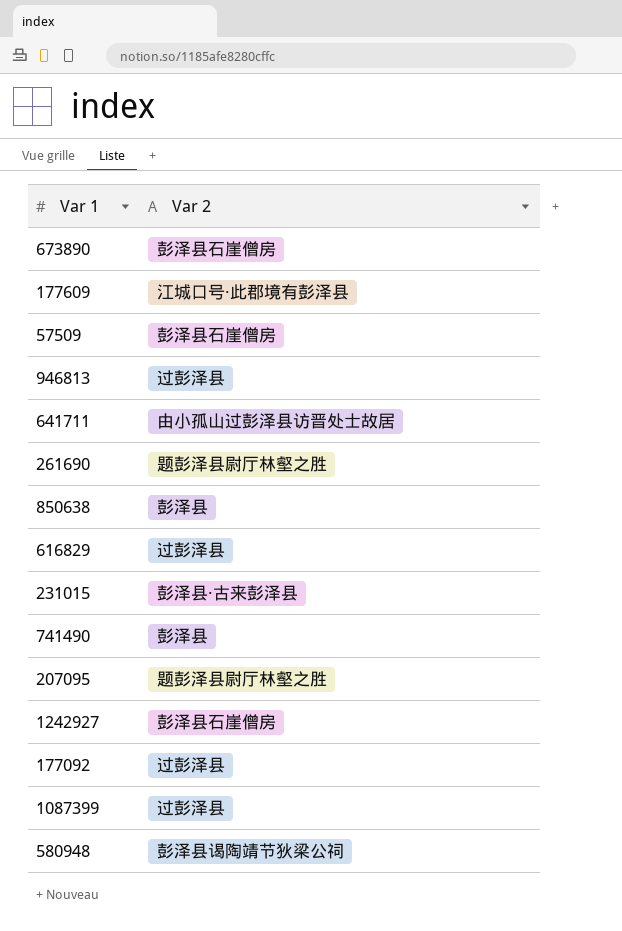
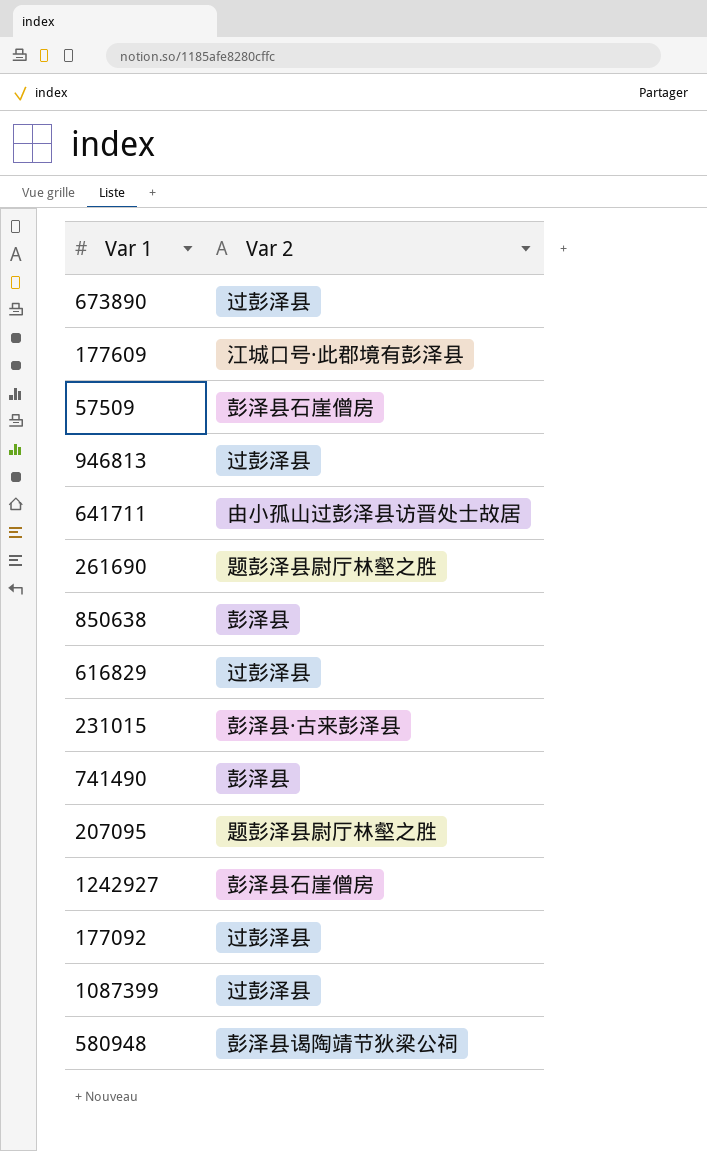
673890 | Var 2: 彭泽县石崖僧房 -> 过彭泽县

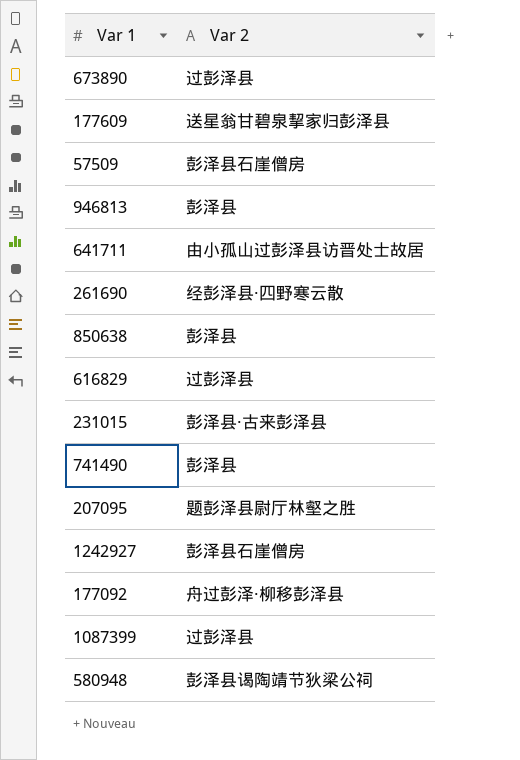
177609 | Var 2: 江城口号·此郡境有彭泽县 -> 送星翁甘碧泉挈家归彭泽县
946813 | Var 2: 过彭泽县 -> 彭泽县
261690 | Var 2: 题彭泽县尉厅林壑之胜 -> 经彭泽县·四野寒云散
177092 | Var 2: 过彭泽县 -> 舟过彭泽·柳移彭泽县

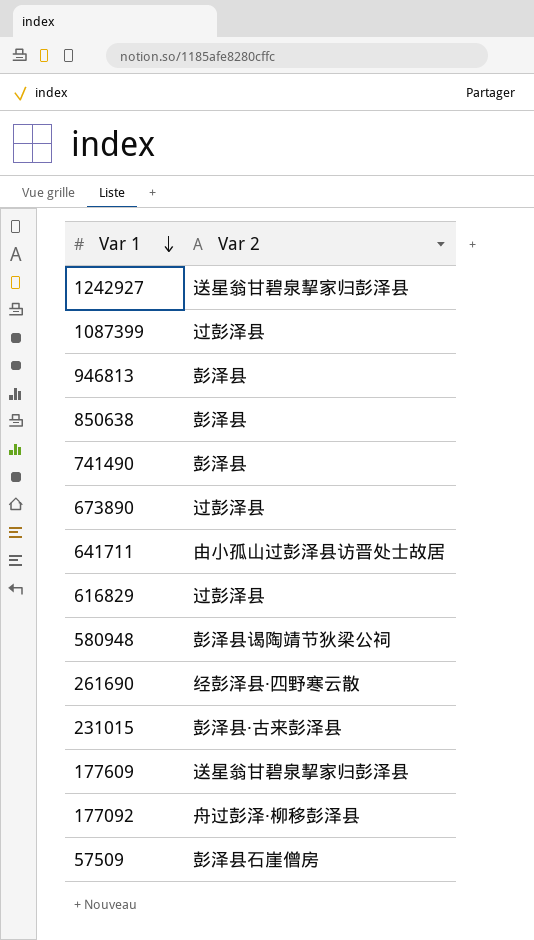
row order: none -> Var 1 descending
row 207095: 题彭泽县尉厅林壑之胜 -> none
1242927 | Var 2: 彭泽县石崖僧房 -> 送星翁甘碧泉挈家归彭泽县

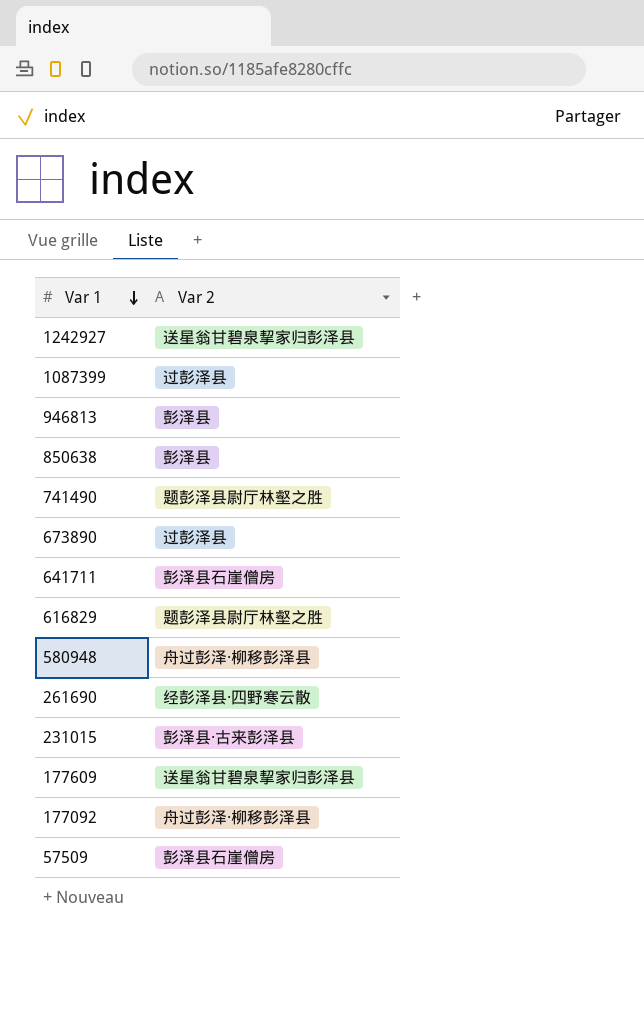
741490 | Var 2: 彭泽县 -> 题彭泽县尉厅林壑之胜
641711 | Var 2: 由小孤山过彭泽县访晋处士故居 -> 彭泽县石崖僧房
616829 | Var 2: 过彭泽县 -> 题彭泽县尉厅林壑之胜
580948 | Var 2: 彭泽县谒陶靖节狄梁公祠 -> 舟过彭泽·柳移彭泽县

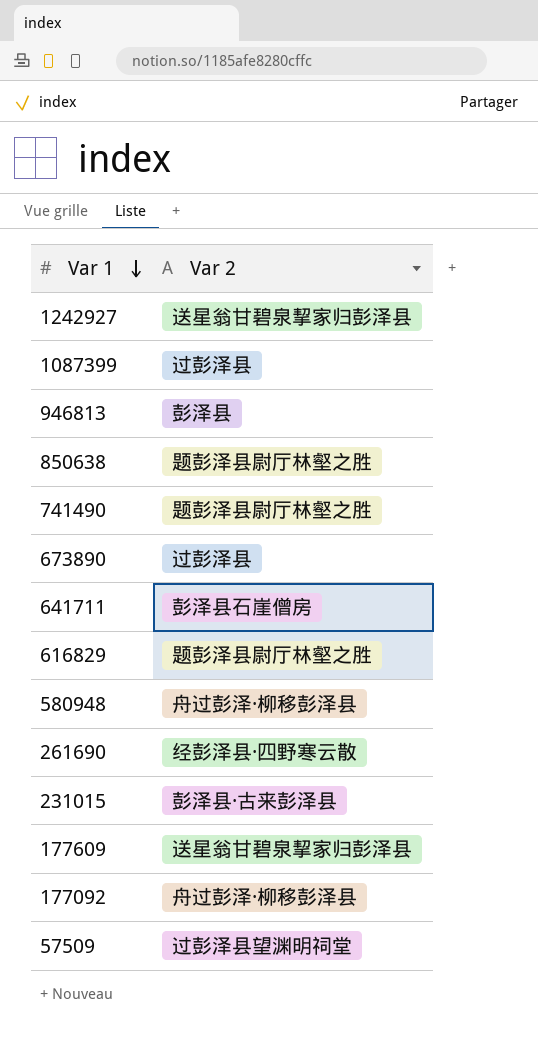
850638 | Var 2: 彭泽县 -> 题彭泽县尉厅林壑之胜
57509 | Var 2: 彭泽县石崖僧房 -> 过彭泽县望渊明祠堂

